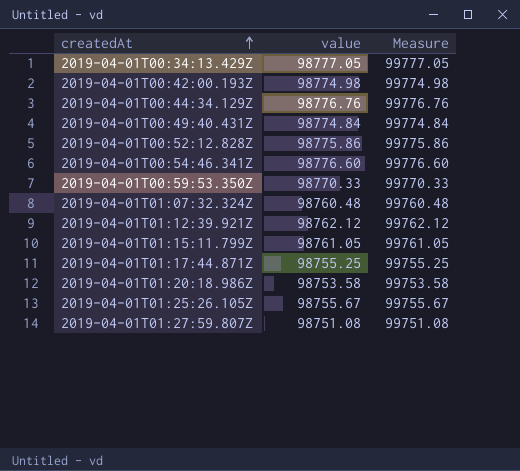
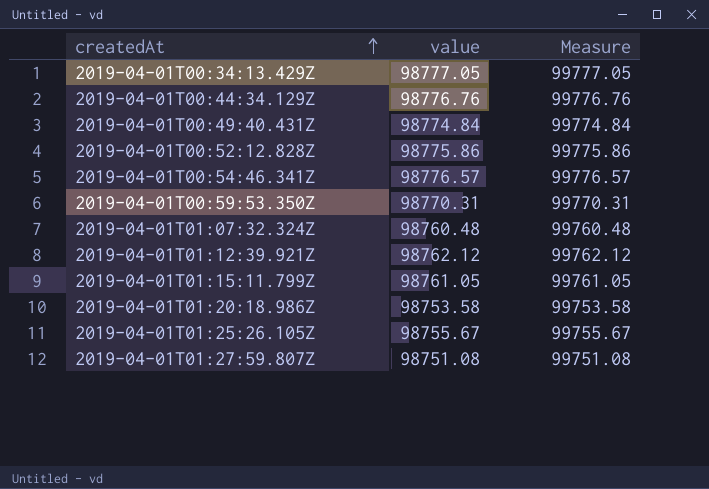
row 2019-04-01T00:42:00.193Z: 98774.98 | 99774.98 -> none
row 2019-04-01T01:17:44.871Z: 98755.25 | 99755.25 -> none
2019-04-01T00:54:46.341Z | value: 98776.60 -> 98776.57
2019-04-01T00:54:46.341Z | Measure: 99776.60 -> 99776.57
2019-04-01T00:59:53.350Z | value: 98770.33 -> 98770.31
2019-04-01T00:59:53.350Z | Measure: 99770.33 -> 99770.31

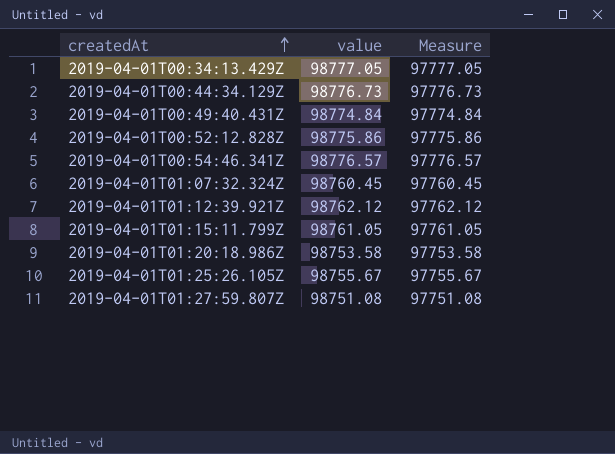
column Measure | formula: [value] + 1000 -> [value] - 1000
row 2019-04-01T00:59:53.350Z: 98770.31 | 99770.31 -> none
2019-04-01T00:44:34.129Z | value: 98776.76 -> 98776.73
2019-04-01T01:07:32.324Z | value: 98760.48 -> 98760.45

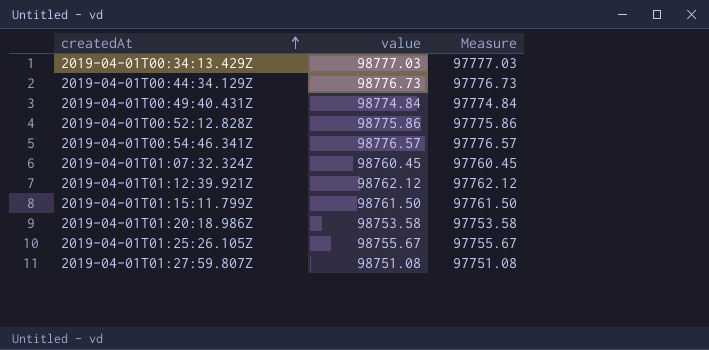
2019-04-01T00:34:13.429Z | value: 98777.05 -> 98777.03
2019-04-01T00:34:13.429Z | Measure: 97777.05 -> 97777.03
2019-04-01T01:15:11.799Z | value: 98761.05 -> 98761.50
2019-04-01T01:15:11.799Z | Measure: 97761.05 -> 97761.50

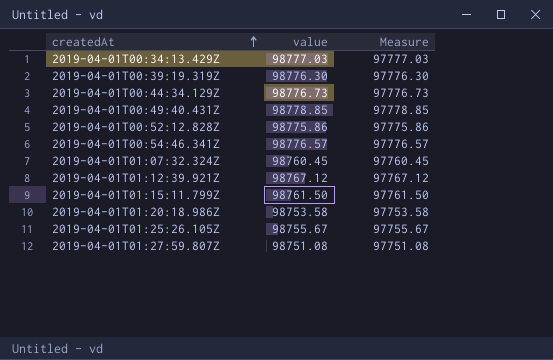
row 2019-04-01T00:39:19.319Z: none -> 98776.30 | 97776.30
2019-04-01T00:49:40.431Z | value: 98774.84 -> 98778.85
2019-04-01T00:49:40.431Z | Measure: 97774.84 -> 97778.85
2019-04-01T01:12:39.921Z | value: 98762.12 -> 98767.12
2019-04-01T01:12:39.921Z | Measure: 97762.12 -> 97767.12

